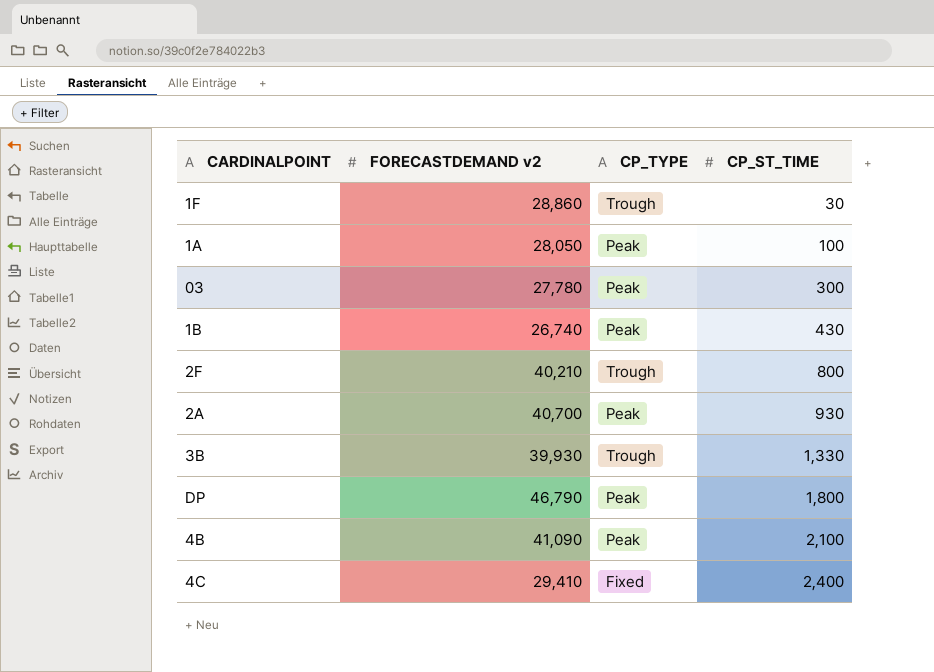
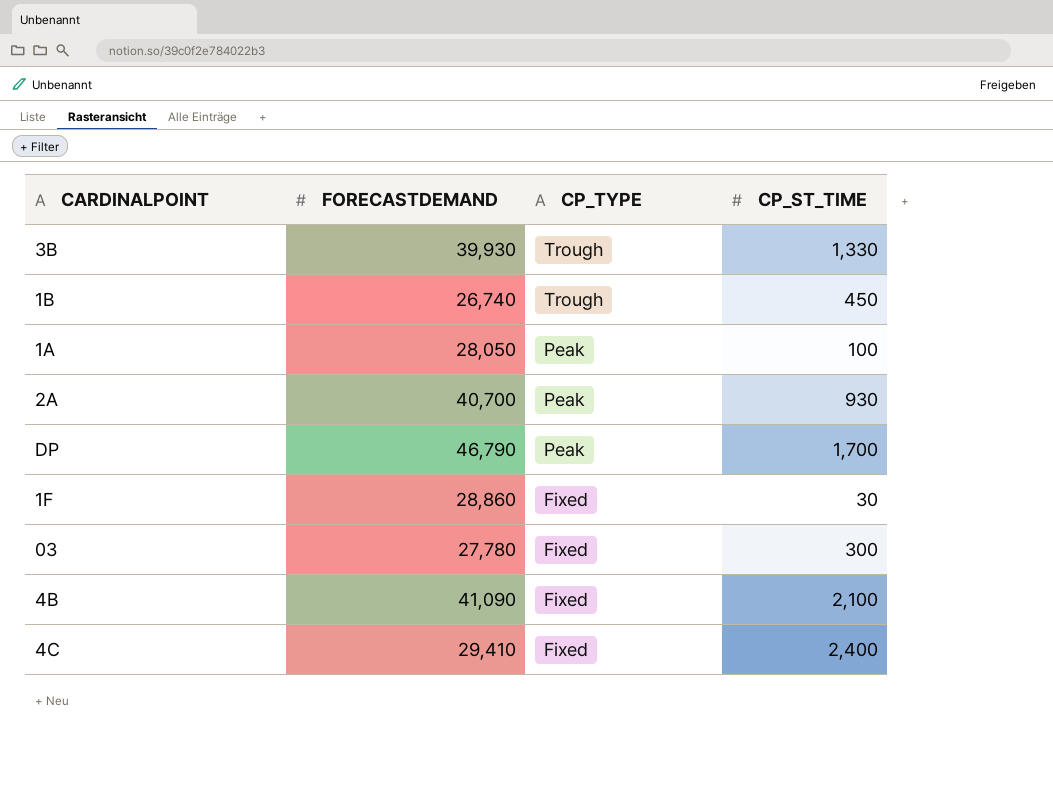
row order: CP_ST_TIME ascending -> CP_TYPE descending
column name: FORECASTDEMAND v2 -> FORECASTDEMAND
row 2F: 40,210 | Trough | 800 -> none
1B | CP_TYPE: Peak -> Trough
1B | CP_ST_TIME: 430 -> 450
DP | CP_ST_TIME: 1,800 -> 1,700
1F | CP_TYPE: Trough -> Fixed
03 | CP_TYPE: Peak -> Fixed
4B | CP_TYPE: Peak -> Fixed

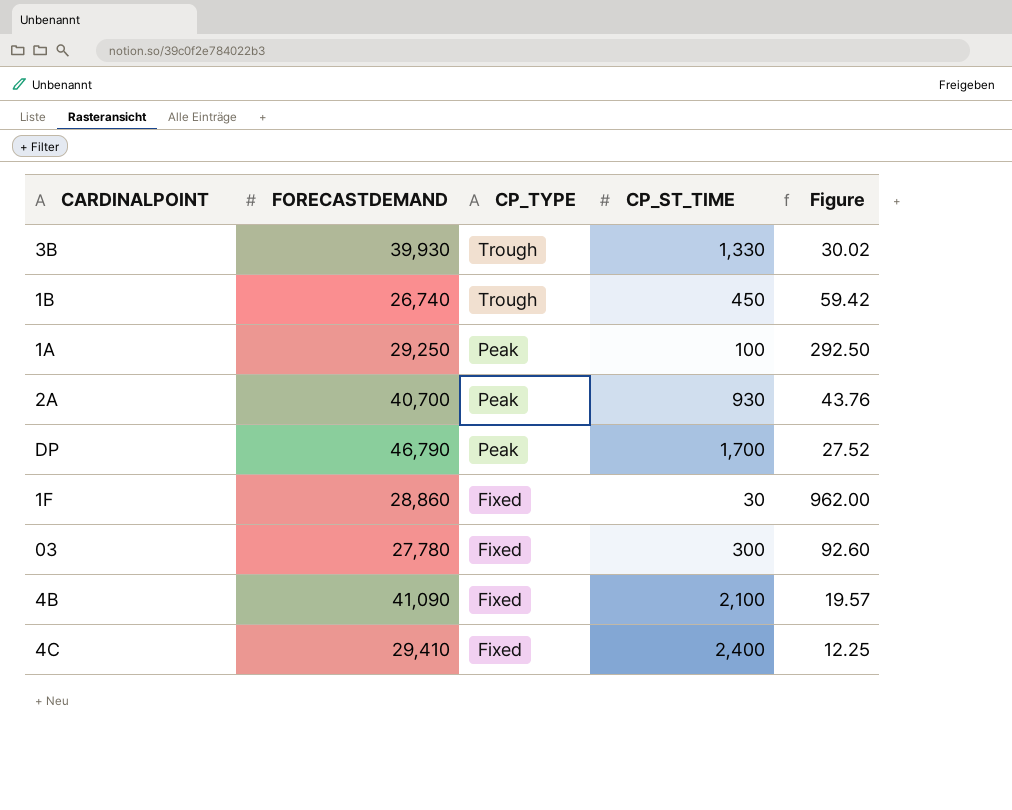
column Figure | formula: none -> [FORECASTDEMAND] / [CP_ST_TIME]
1A | FORECASTDEMAND: 28,050 -> 29,250

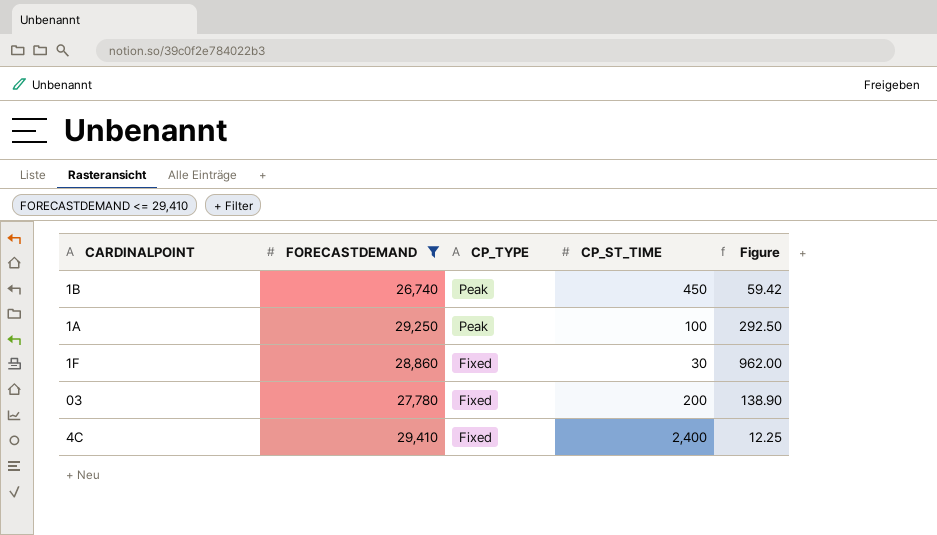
filter: none -> FORECASTDEMAND <= 29,410
1B | CP_TYPE: Trough -> Peak
03 | CP_ST_TIME: 300 -> 200
03 | Figure: 92.60 -> 138.90

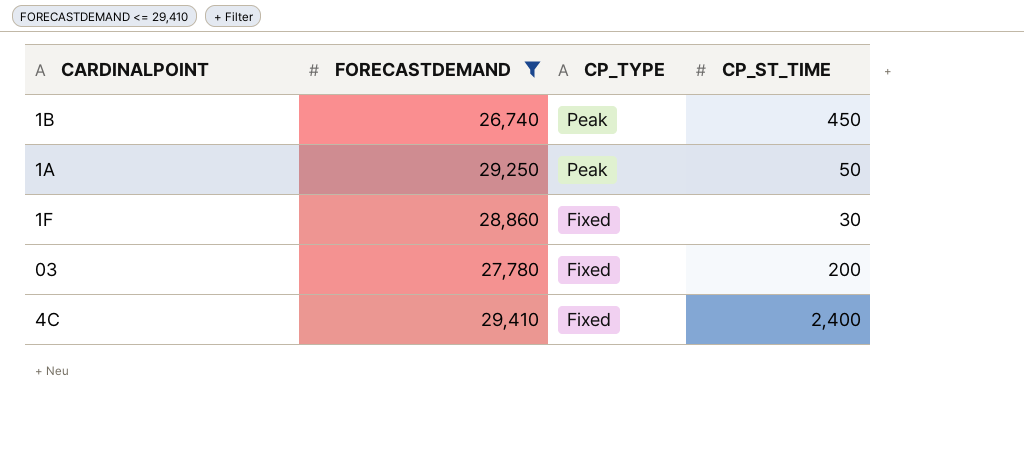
column Figure | formula: [FORECASTDEMAND] / [CP_ST_TIME] -> none
1A | CP_ST_TIME: 100 -> 50

